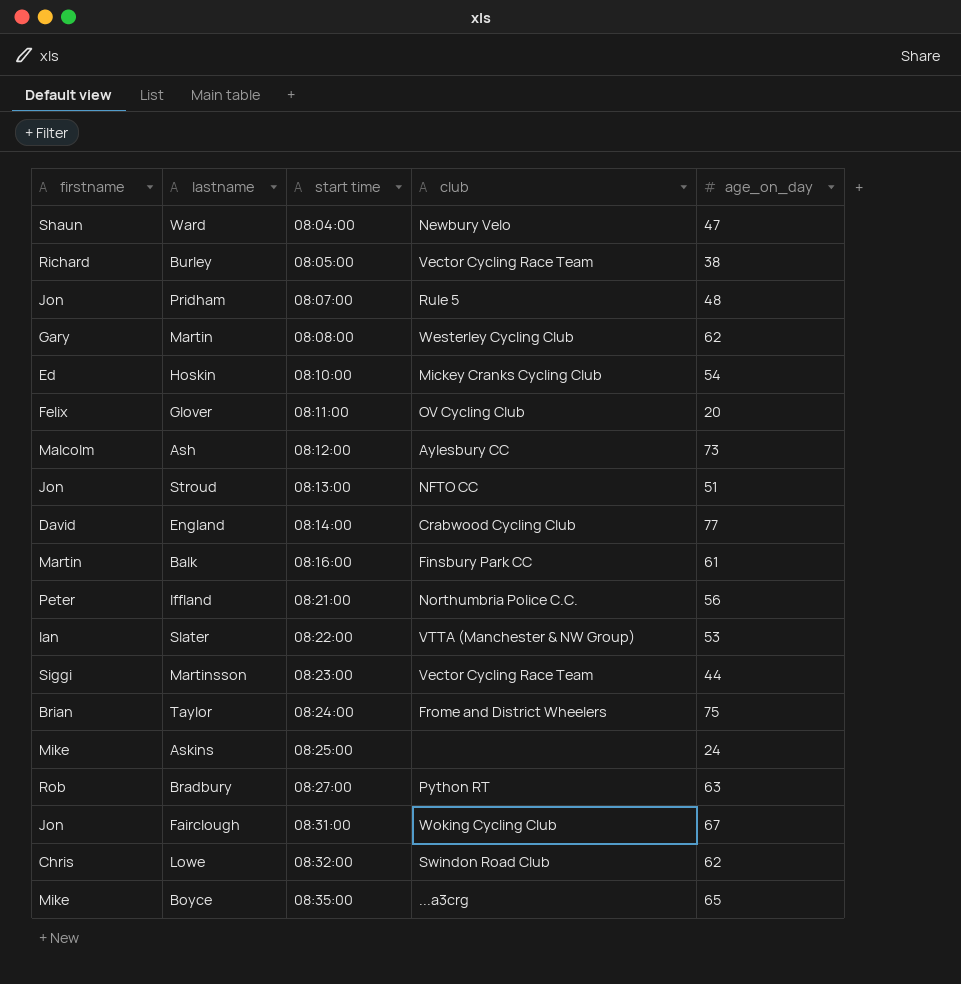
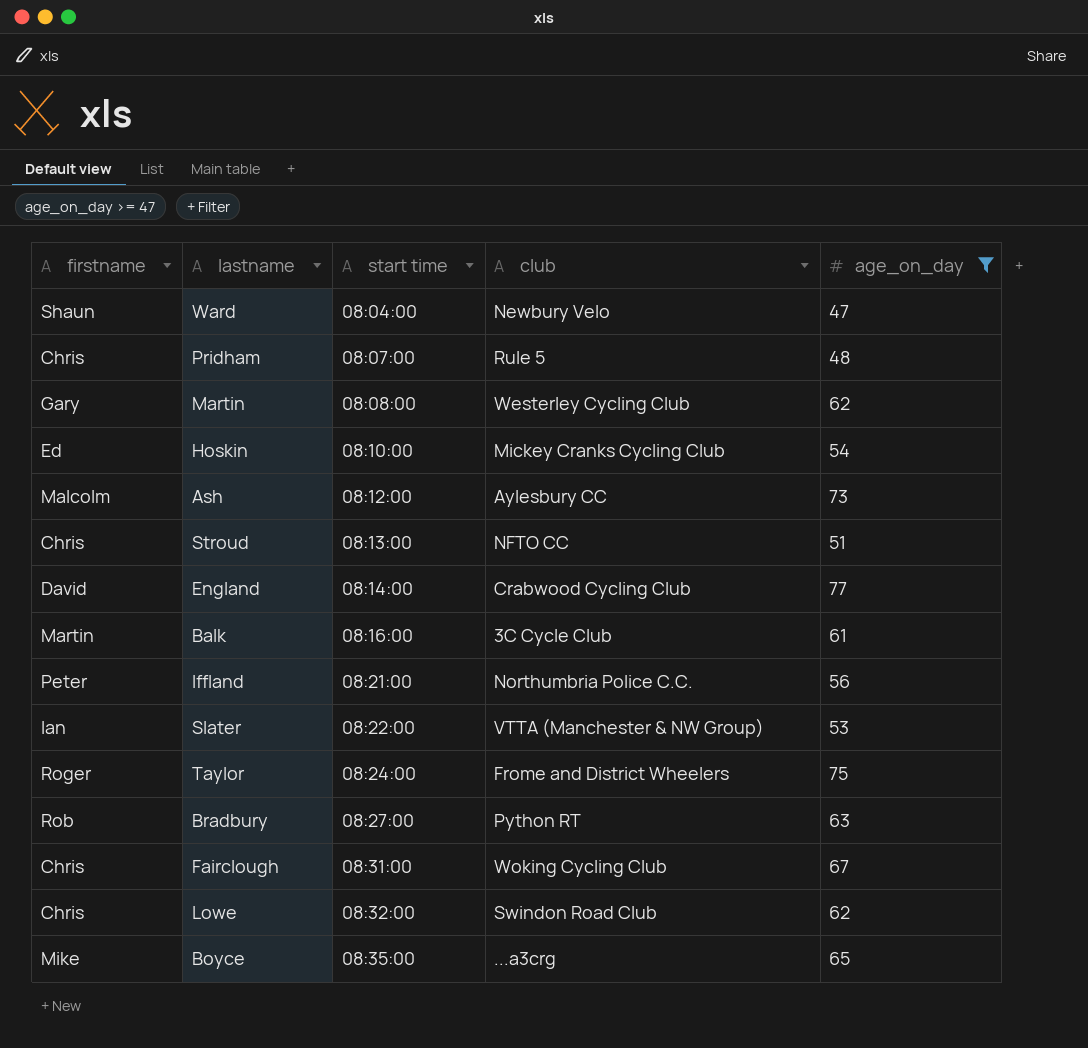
filter: none -> age_on_day >= 47
Pridham | firstname: Jon -> Chris
Stroud | firstname: Jon -> Chris
Balk | club: Finsbury Park CC -> 3C Cycle Club
Taylor | firstname: Brian -> Roger
Fairclough | firstname: Jon -> Chris

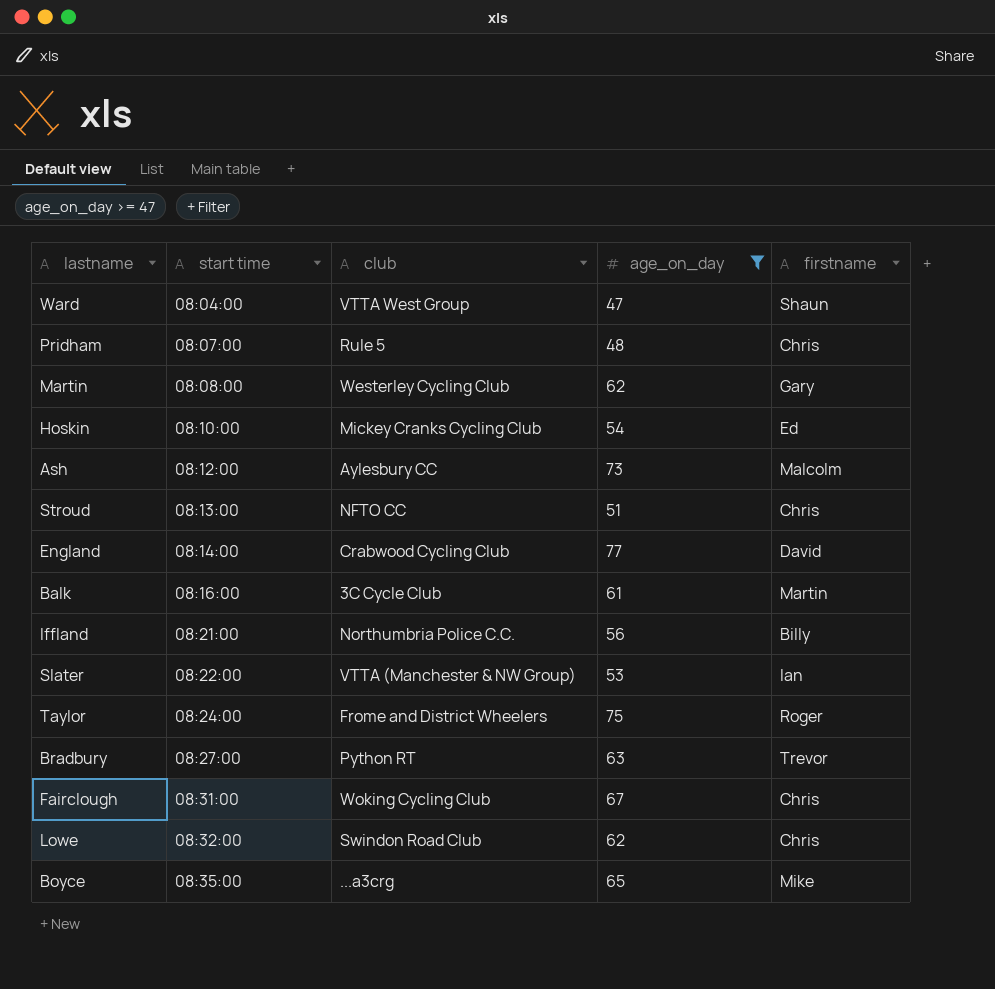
column firstname | position: 1 -> 5
Ward | club: Newbury Velo -> VTTA West Group
Iffland | firstname: Peter -> Billy
Bradbury | firstname: Rob -> Trevor

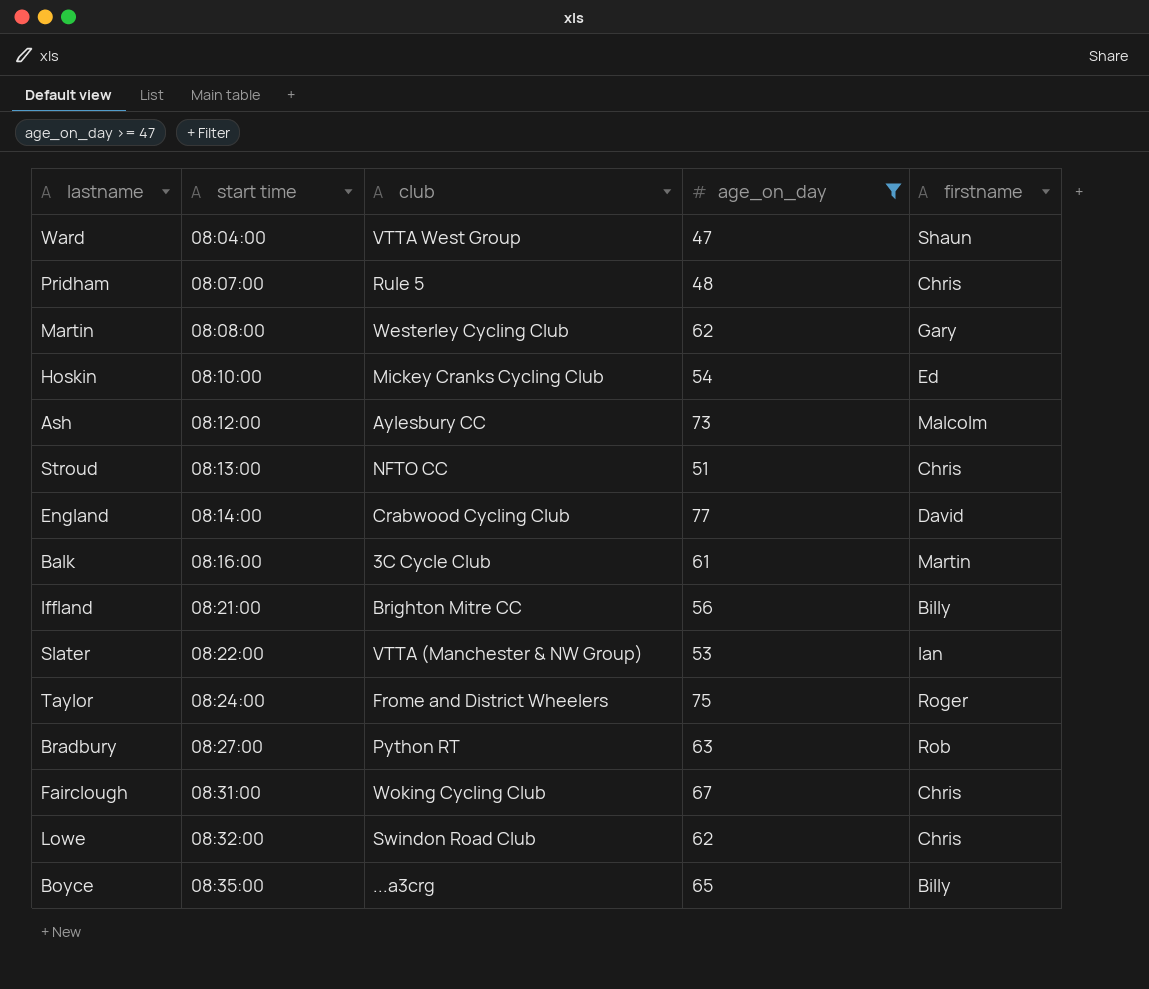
Iffland | club: Northumbria Police C.C. -> Brighton Mitre CC
Bradbury | firstname: Trevor -> Rob
Boyce | firstname: Mike -> Billy

